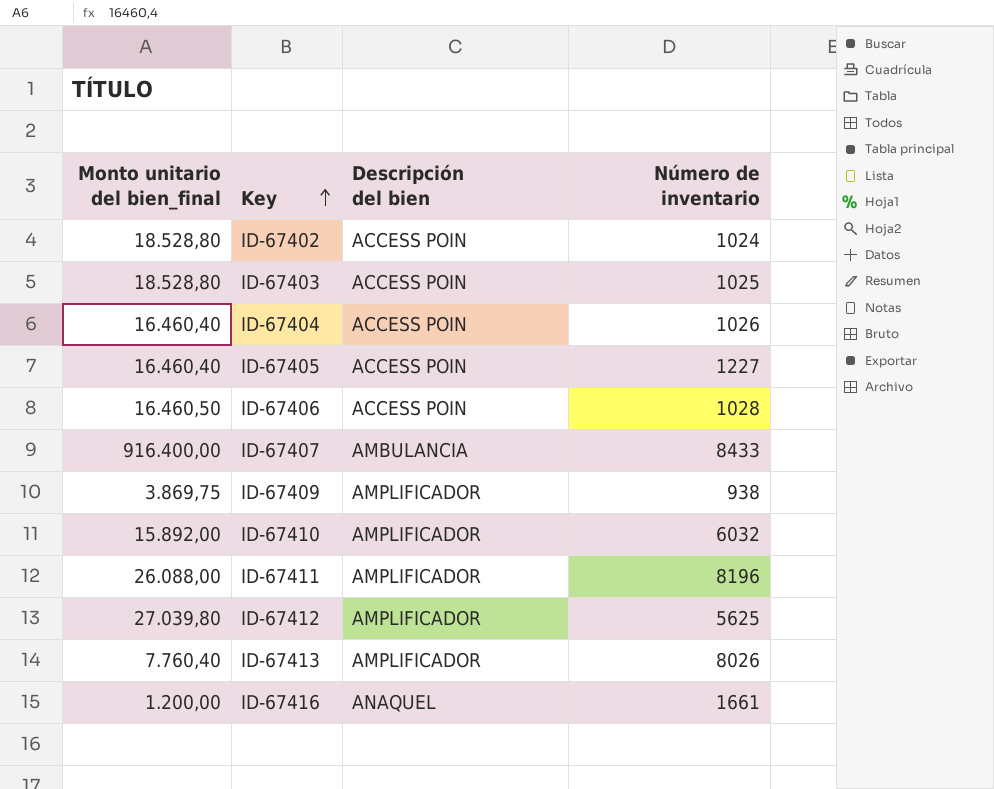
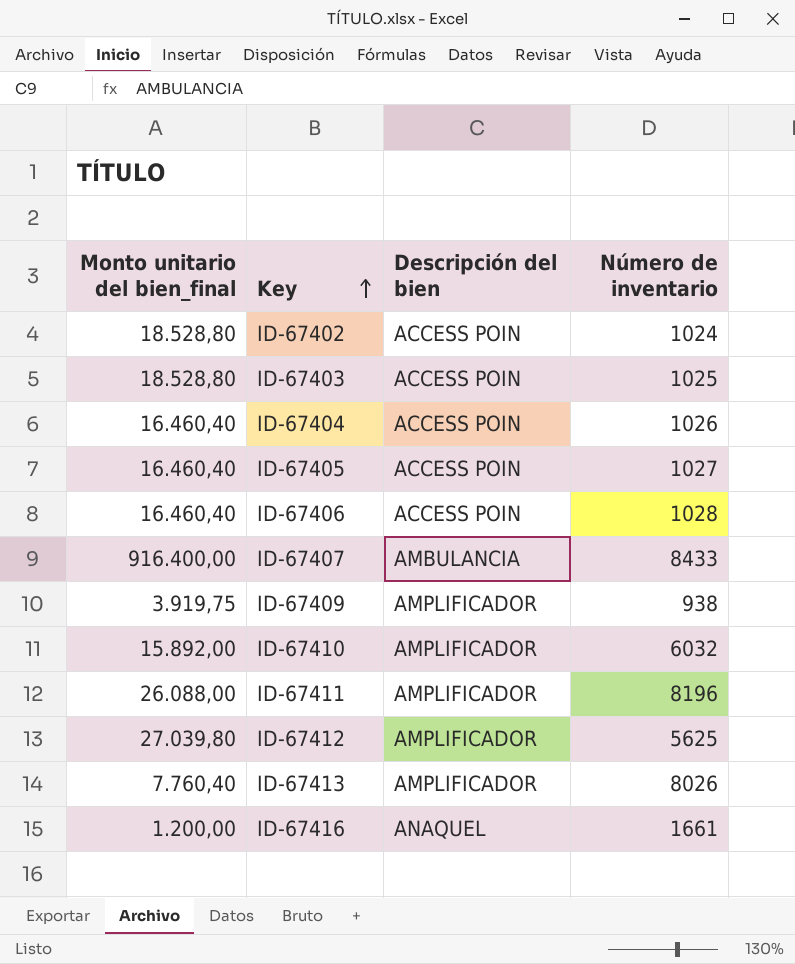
ID-67405 | Número de inventario: 1227 -> 1027
ID-67406 | Monto unitario del bien_final: 16.460,50 -> 16.460,40
ID-67409 | Monto unitario del bien_final: 3.869,75 -> 3.919,75

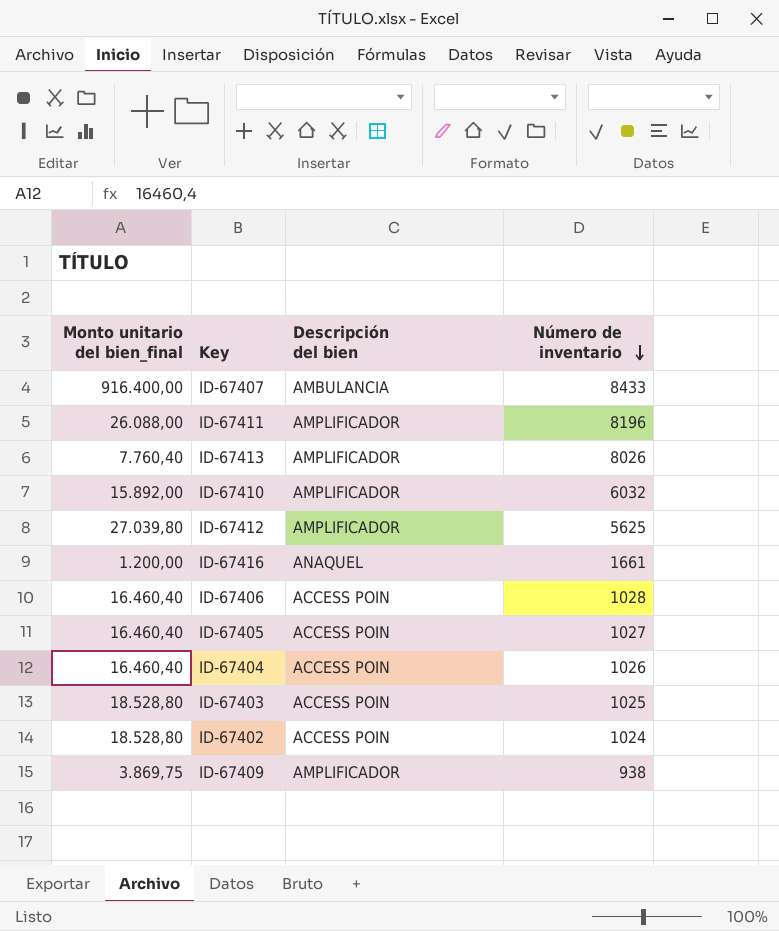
row order: Key ascending -> Número de inventario descending
ID-67409 | Monto unitario del bien_final: 3.919,75 -> 3.869,75

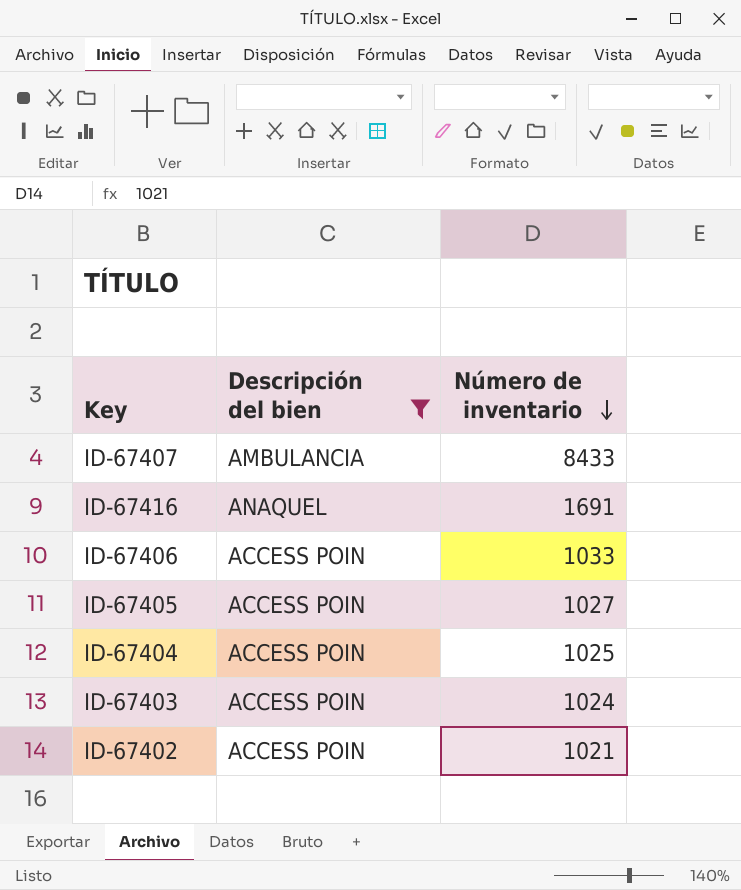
filter: none -> Descripción del bien != AMPLIFICADOR
column Monto unitario del bien_final | position: 1 -> none
ID-67416 | Número de inventario: 1661 -> 1691
ID-67406 | Número de inventario: 1028 -> 1033
ID-67404 | Número de inventario: 1026 -> 1025
ID-67403 | Número de inventario: 1025 -> 1024
ID-67402 | Número de inventario: 1024 -> 1021

